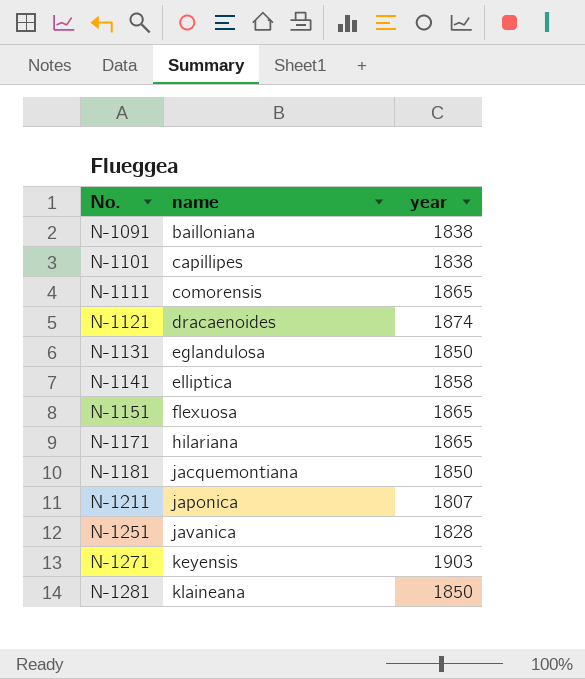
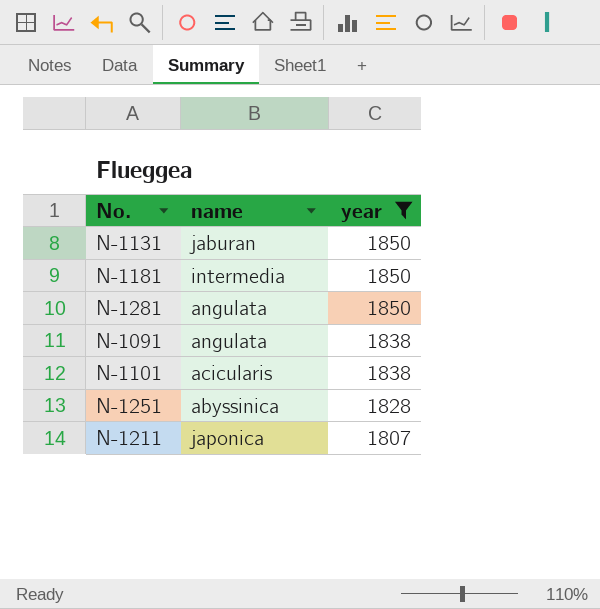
filter: none -> year <= 1850
row order: No. ascending -> year descending
N-1131 | name: eglandulosa -> jaburan
N-1181 | name: jacquemontiana -> intermedia
N-1281 | name: klaineana -> angulata
N-1091 | name: bailloniana -> angulata
N-1101 | name: capillipes -> acicularis
N-1251 | name: javanica -> abyssinica

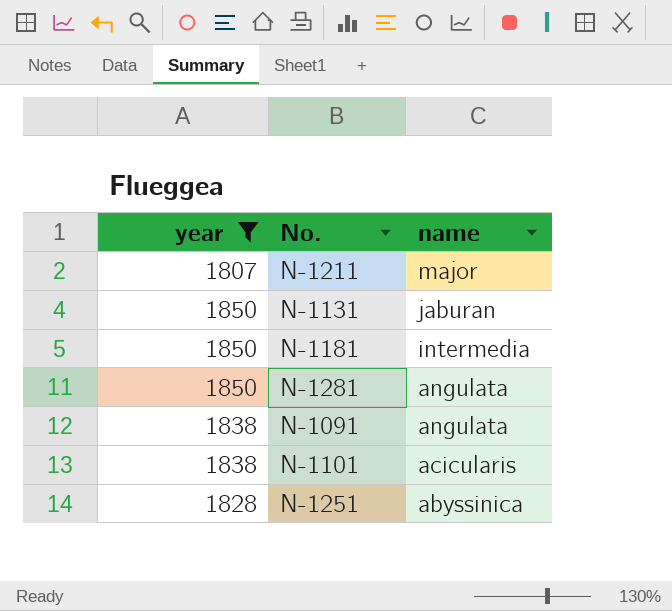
row order: year descending -> name descending
column year | position: 3 -> 1
N-1211 | name: japonica -> major

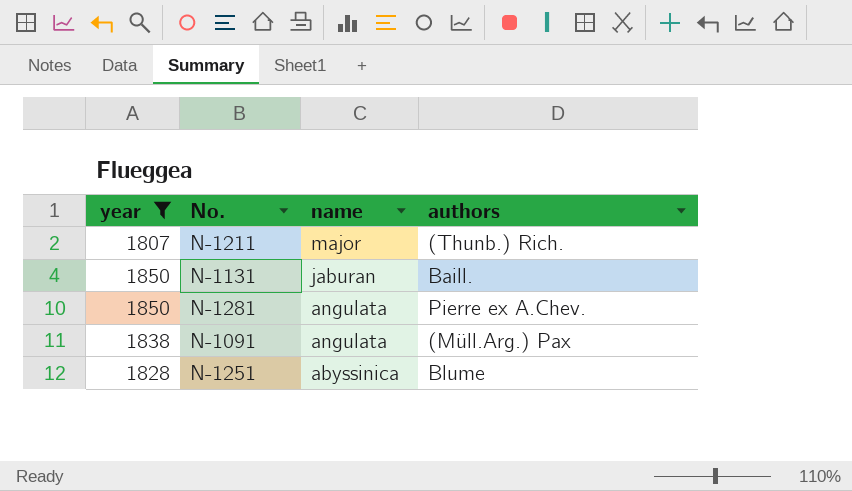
column authors | position: none -> 4
row N-1181: 1850 | intermedia -> none
row N-1101: 1838 | acicularis -> none

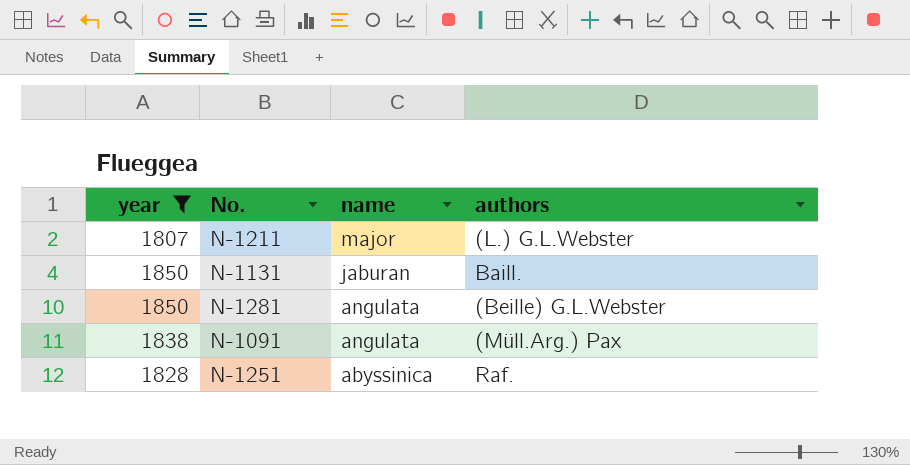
N-1211 | authors: (Thunb.) Rich. -> (L.) G.L.Webster
N-1281 | authors: Pierre ex A.Chev. -> (Beille) G.L.Webster
N-1251 | authors: Blume -> Raf.

